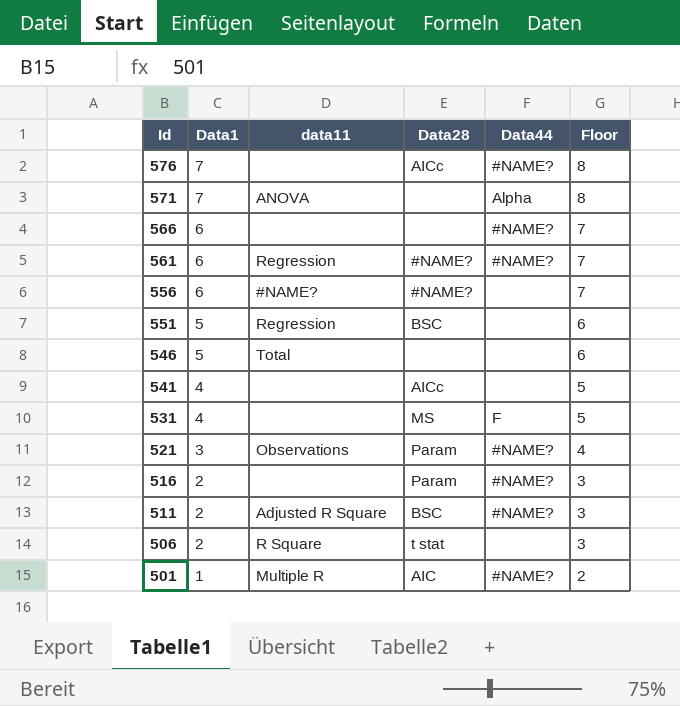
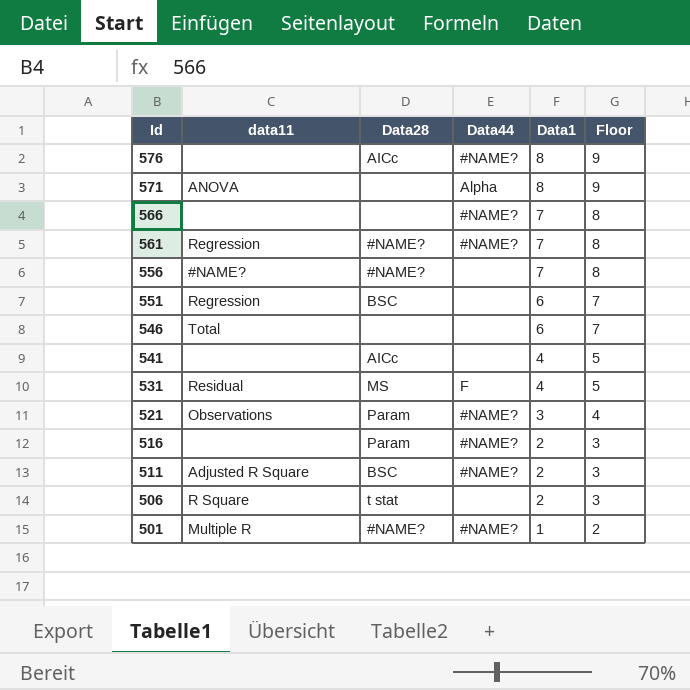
column Data1 | position: 2 -> 5
576 | Data1: 7 -> 8
576 | Floor: 8 -> 9
571 | Data1: 7 -> 8
571 | Floor: 8 -> 9
566 | Data1: 6 -> 7
566 | Floor: 7 -> 8
561 | Data1: 6 -> 7
561 | Floor: 7 -> 8
556 | Data1: 6 -> 7
556 | Floor: 7 -> 8
551 | Data1: 5 -> 6
551 | Floor: 6 -> 7
546 | Data1: 5 -> 6
546 | Floor: 6 -> 7
531 | data11: none -> Residual
501 | Data28: AIC -> #NAME?

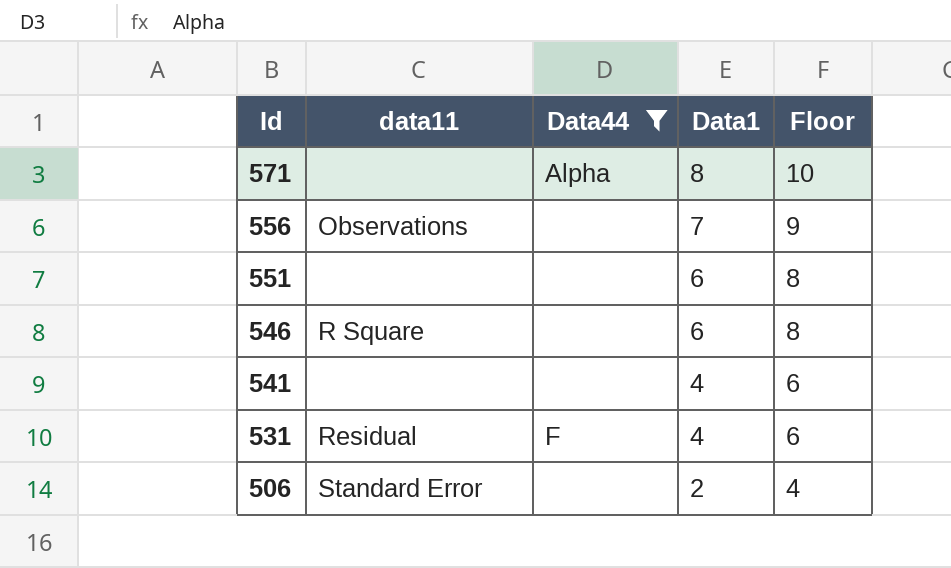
filter: none -> Data44 != #NAME?
column Data28 | position: 3 -> none
column Floor | formula: [Data1] + 1 -> [Data1] + 2
571 | data11: ANOVA -> none
556 | data11: #NAME? -> Observations
551 | data11: Regression -> none
546 | data11: Total -> R Square
506 | data11: R Square -> Standard Error

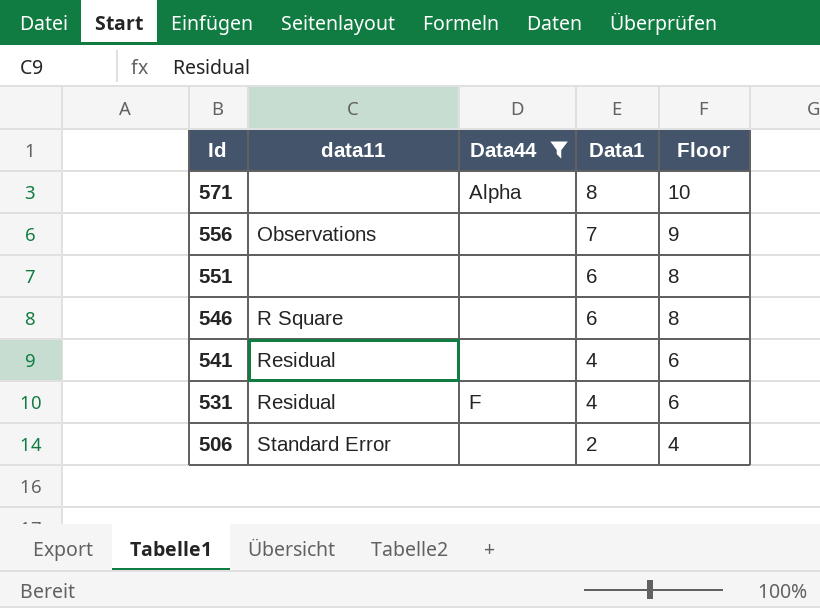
541 | data11: none -> Residual

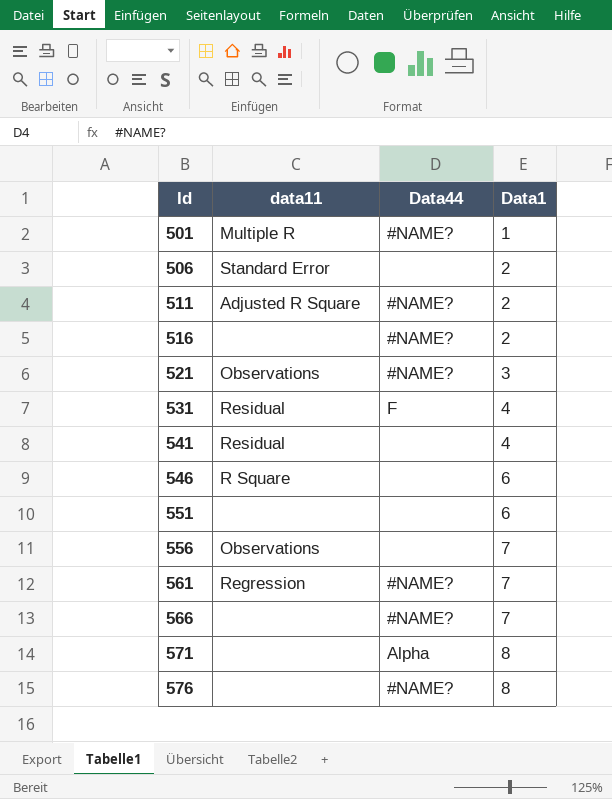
filter: Data44 != #NAME? -> none
row order: Id descending -> Id ascending
column Floor | formula: [Data1] + 2 -> none

